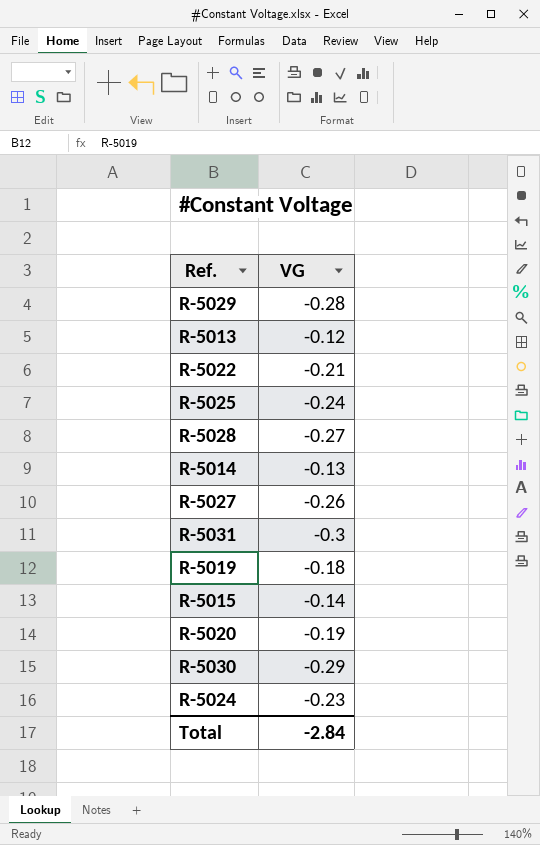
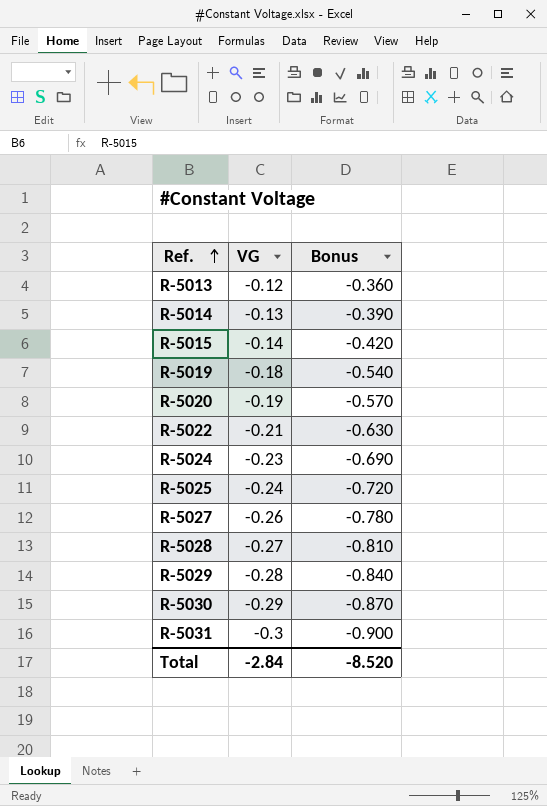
row order: none -> Ref. ascending
column Bonus | formula: none -> [VG] * 3

